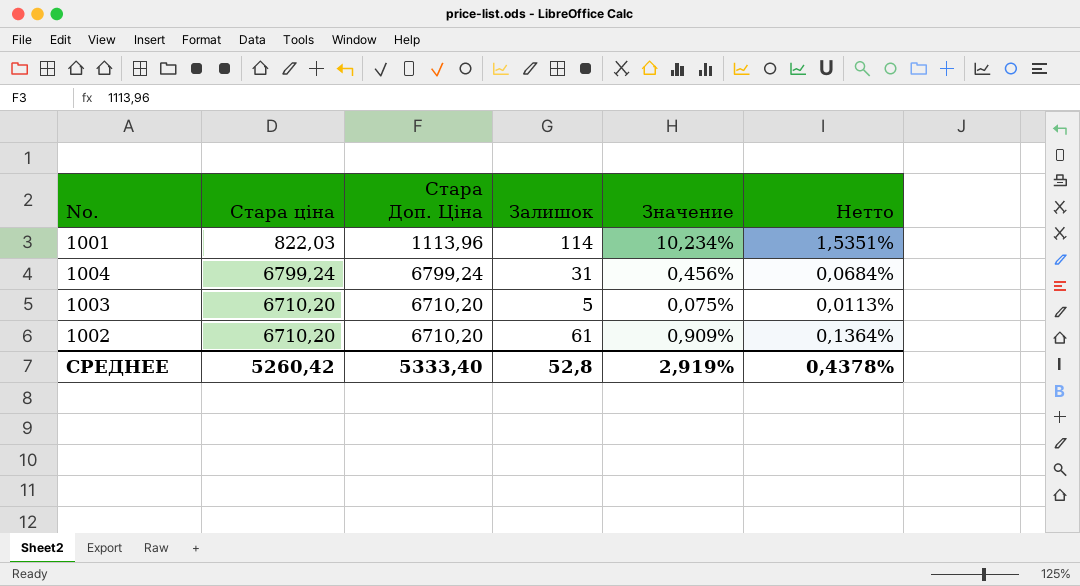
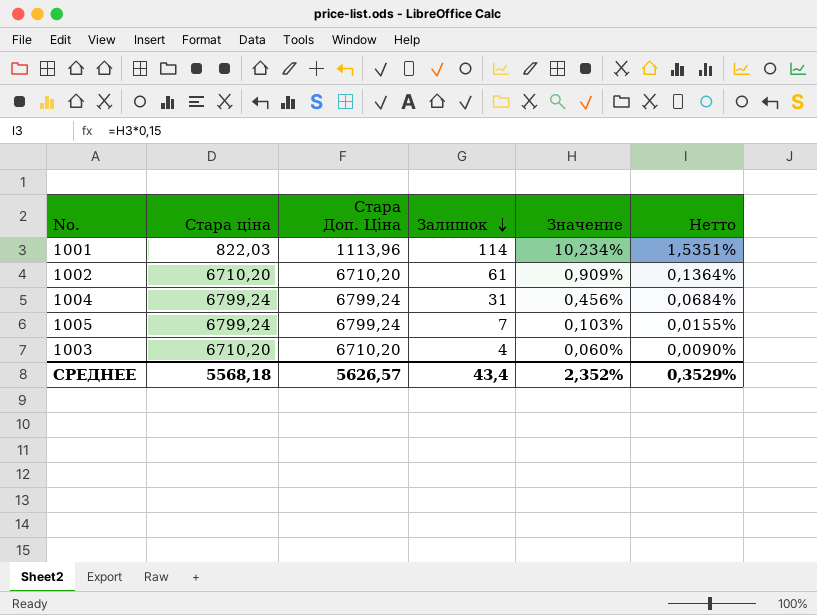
row order: none -> Залишок descending
row 1005: none -> 6799,24 | 6799,24 | 7 | 0,103% | 0,0155%
1003 | Залишок: 5 -> 4
1003 | Значение: 0,075% -> 0,060%
1003 | Нетто: 0,0113% -> 0,0090%
СРЕДНЕЕ | Стара ціна: 5260,42 -> 5568,18
СРЕДНЕЕ | Стара Доп. Ціна: 5333,40 -> 5626,57
СРЕДНЕЕ | Залишок: 52,8 -> 43,4
СРЕДНЕЕ | Значение: 2,919% -> 2,352%
СРЕДНЕЕ | Нетто: 0,4378% -> 0,3529%

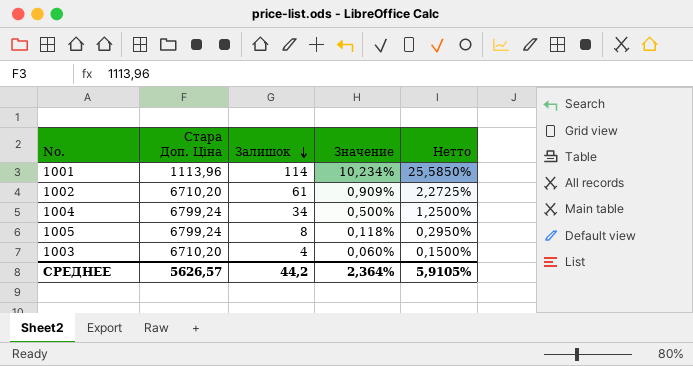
column Стара ціна | position: 2 -> none
column Нетто | formula: [Значение] * 0,15 -> [Значение] * 2,5
1004 | Залишок: 31 -> 34
1004 | Значение: 0,456% -> 0,500%
1005 | Залишок: 7 -> 8
1005 | Значение: 0,103% -> 0,118%
СРЕДНЕЕ | Залишок: 43,4 -> 44,2
СРЕДНЕЕ | Значение: 2,352% -> 2,364%
СРЕДНЕЕ | Нетто: 0,3529% -> 5,9105%

